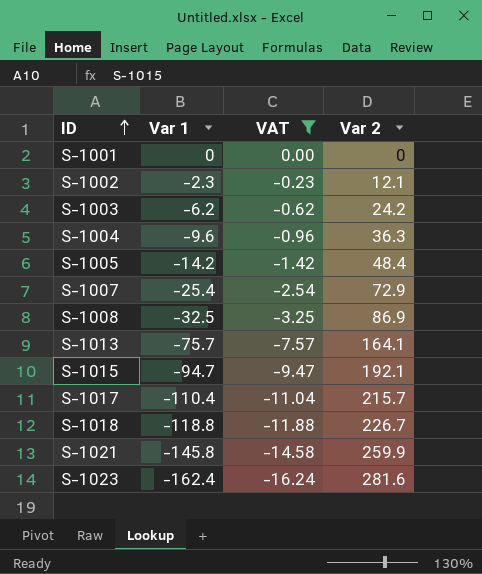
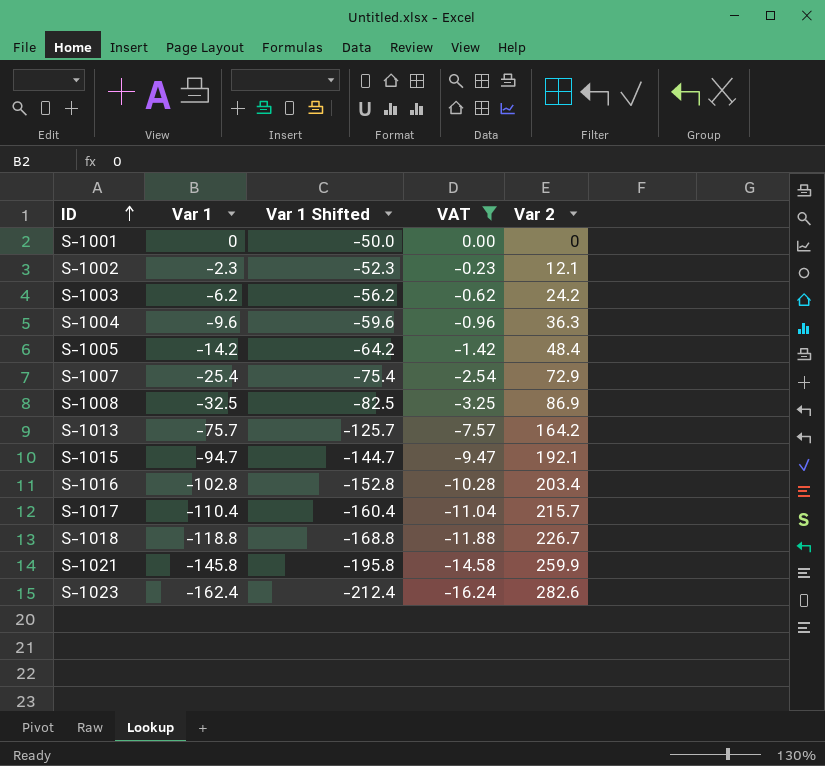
column Var 1 Shifted | formula: none -> [Var 1] - 50
S-1013 | Var 2: 164.1 -> 164.2
row S-1016: none -> -102.8 | -152.8 | -10.28 | 203.4
S-1023 | Var 2: 281.6 -> 282.6

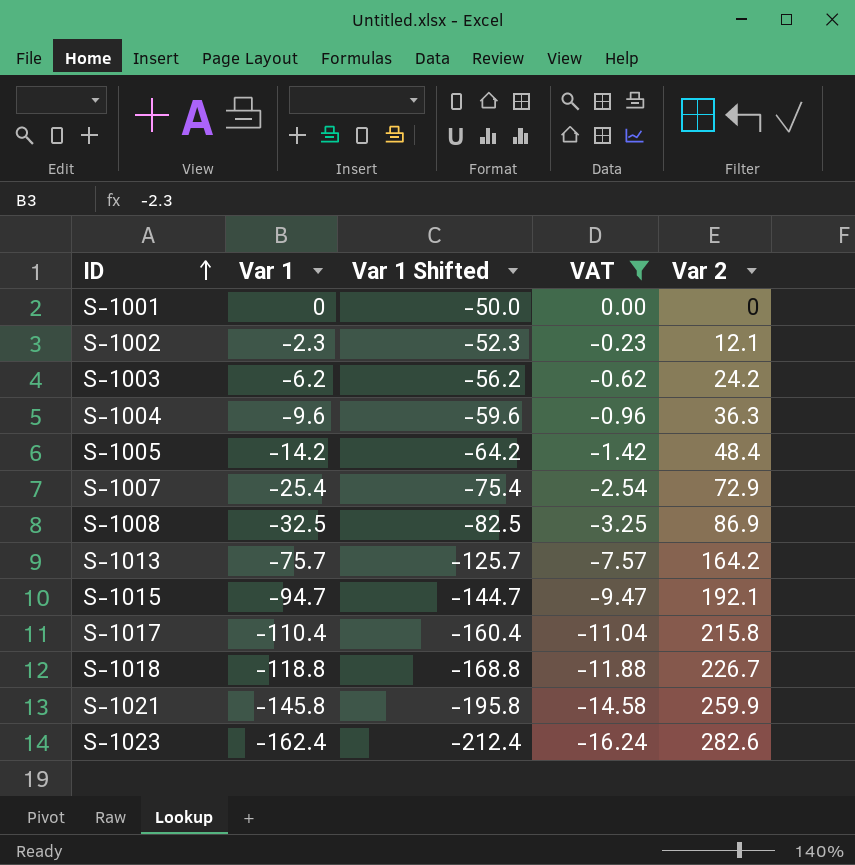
row S-1016: -102.8 | -152.8 | -10.28 | 203.4 -> none
S-1017 | Var 2: 215.7 -> 215.8

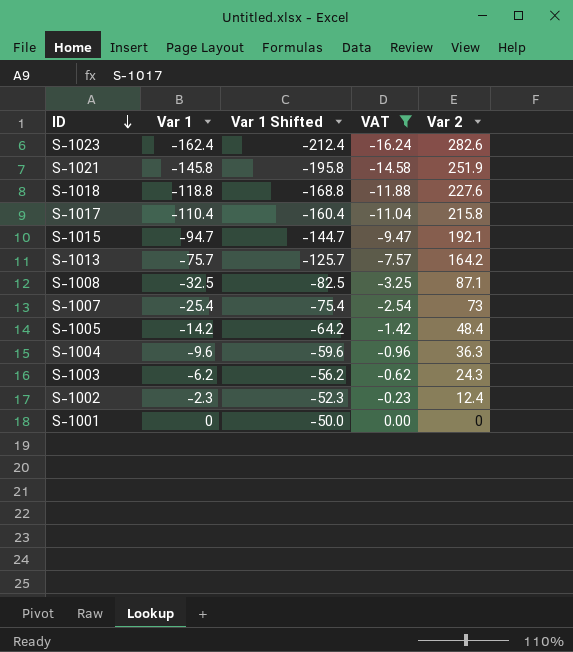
row order: ID ascending -> ID descending
S-1021 | Var 2: 259.9 -> 251.9
S-1018 | Var 2: 226.7 -> 227.6
S-1008 | Var 2: 86.9 -> 87.1
S-1007 | Var 2: 72.9 -> 73
S-1003 | Var 2: 24.2 -> 24.3
S-1002 | Var 2: 12.1 -> 12.4

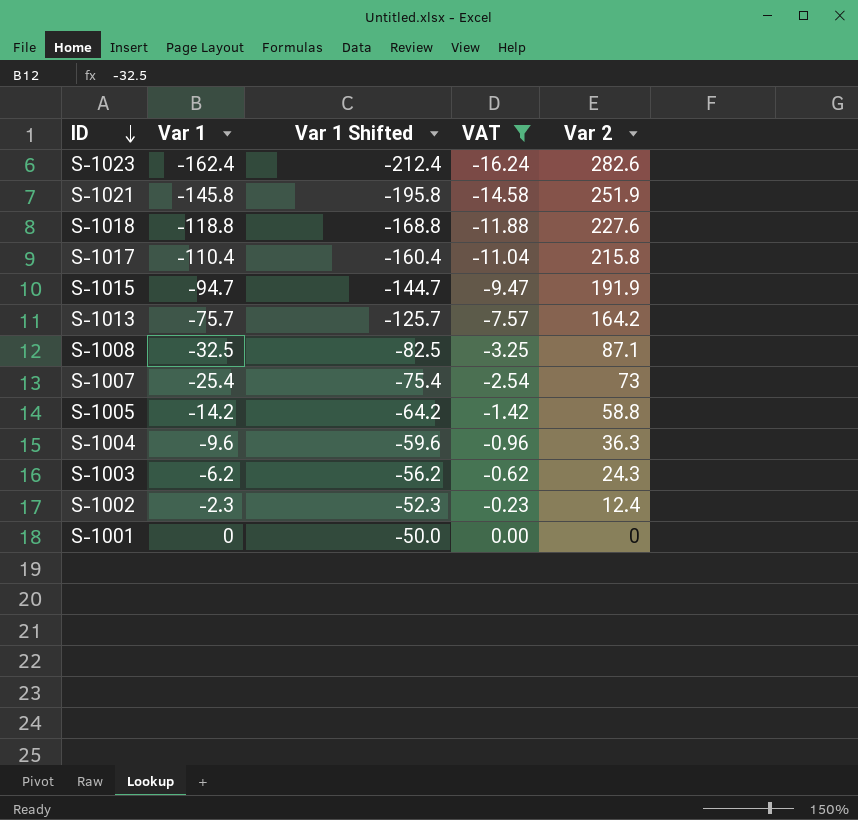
S-1015 | Var 2: 192.1 -> 191.9
S-1005 | Var 2: 48.4 -> 58.8

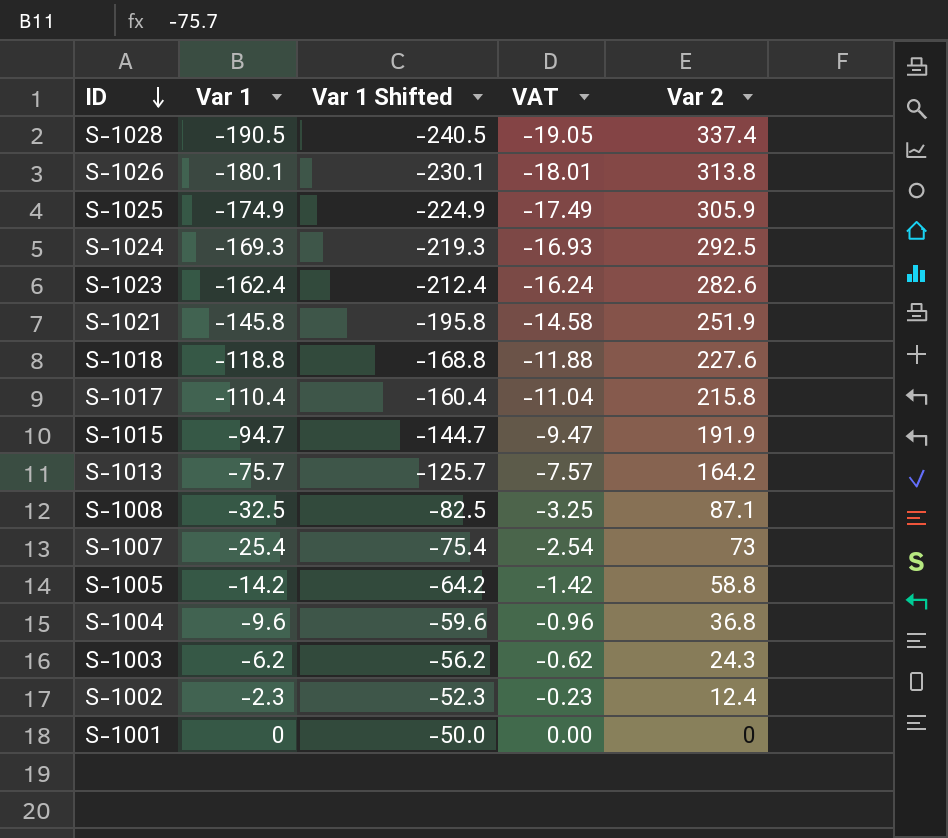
filter: VAT >= -16.24 -> none
S-1004 | Var 2: 36.3 -> 36.8

